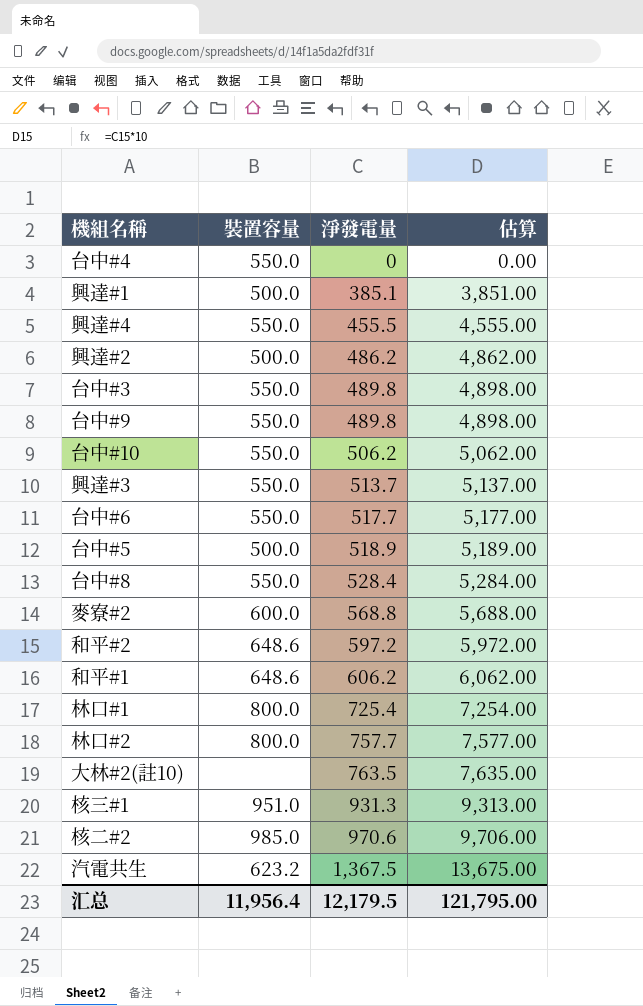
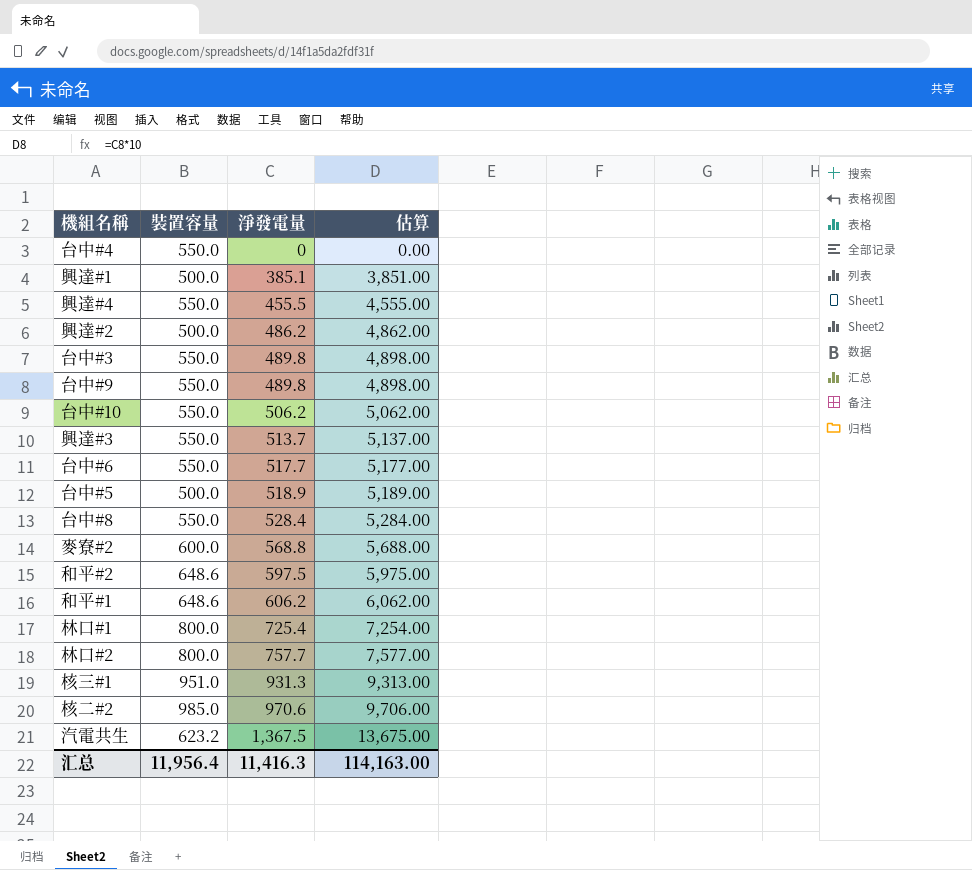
row 大林#2(註10): none | 763.5 | 7,635.00 -> none
和平#2 | 淨發電量: 597.2 -> 597.5
和平#2 | 估算: 5,972.00 -> 5,975.00
汇总 | 淨發電量: 12,179.5 -> 11,416.3
汇总 | 估算: 121,795.00 -> 114,163.00

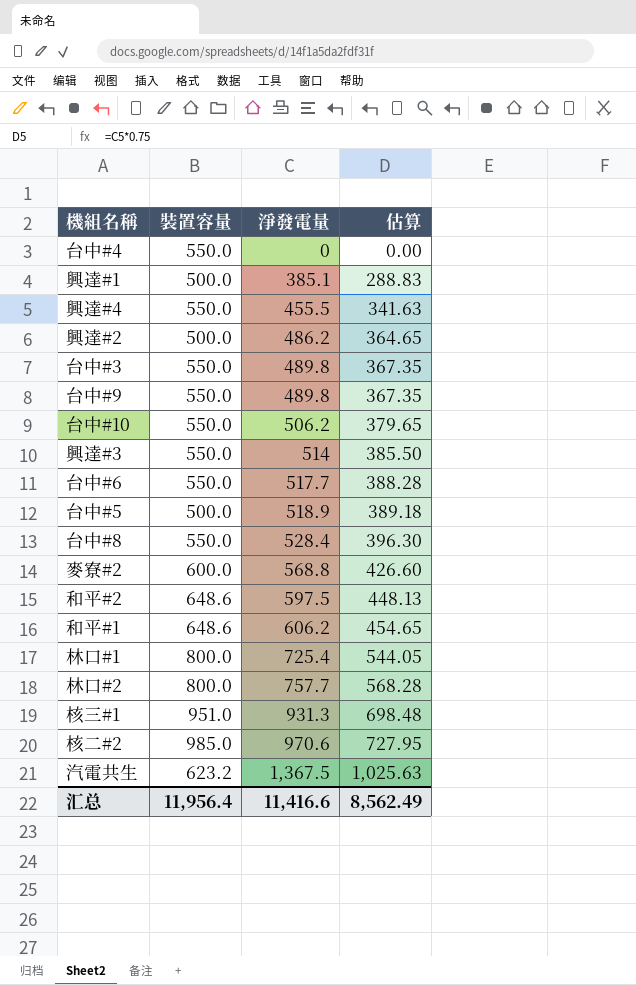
column 估算 | formula: [淨發電量] * 10 -> [淨發電量] * 0.75
興達#3 | 淨發電量: 513.7 -> 514
汇总 | 淨發電量: 11,416.3 -> 11,416.6
汇总 | 估算: 114,163.00 -> 8,562.49

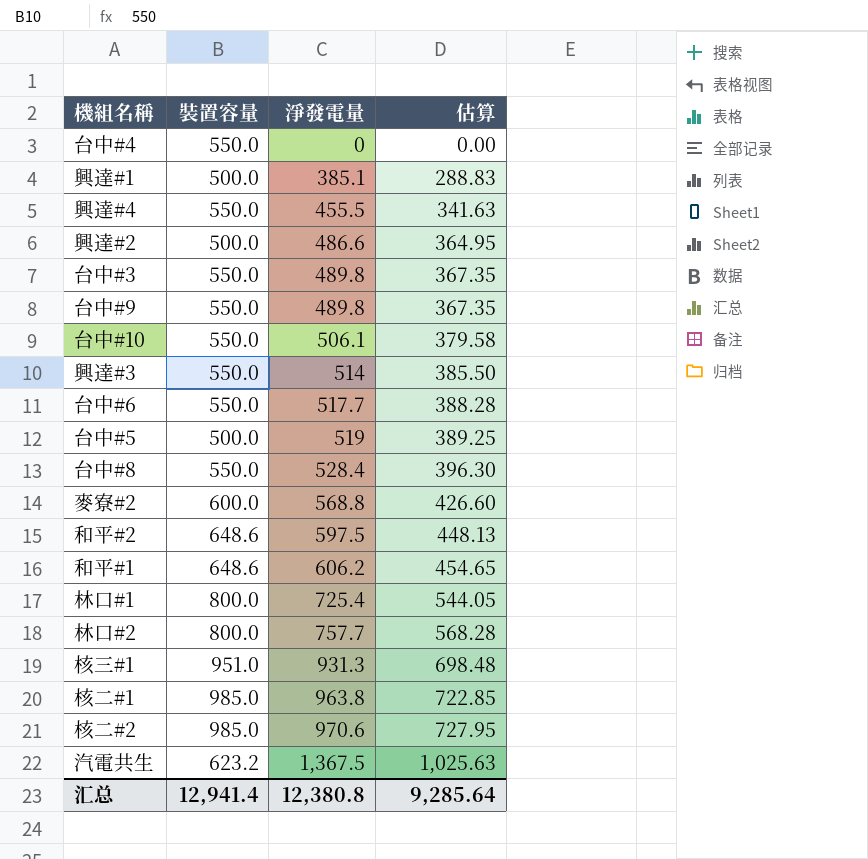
興達#2 | 淨發電量: 486.2 -> 486.6
興達#2 | 估算: 364.65 -> 364.95
台中#10 | 淨發電量: 506.2 -> 506.1
台中#10 | 估算: 379.65 -> 379.58
台中#5 | 淨發電量: 518.9 -> 519
台中#5 | 估算: 389.18 -> 389.25
row 核二#1: none -> 985.0 | 963.8 | 722.85
汇总 | 裝置容量: 11,956.4 -> 12,941.4
汇总 | 淨發電量: 11,416.6 -> 12,380.8
汇总 | 估算: 8,562.49 -> 9,285.64

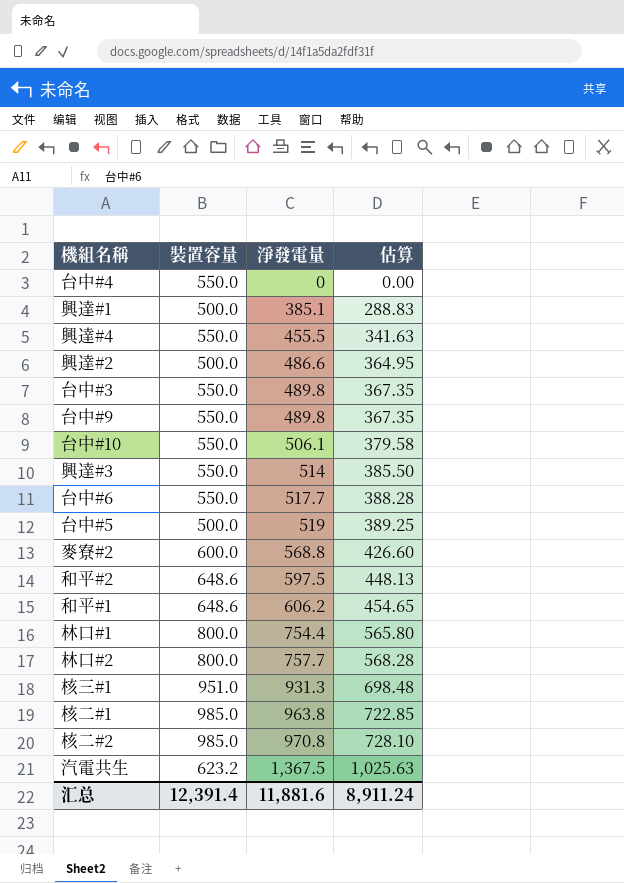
row 台中#8: 550.0 | 528.4 | 396.30 -> none
林口#1 | 淨發電量: 725.4 -> 754.4
林口#1 | 估算: 544.05 -> 565.80
核二#2 | 淨發電量: 970.6 -> 970.8
核二#2 | 估算: 727.95 -> 728.10
汇总 | 裝置容量: 12,941.4 -> 12,391.4
汇总 | 淨發電量: 12,380.8 -> 11,881.6
汇总 | 估算: 9,285.64 -> 8,911.24

